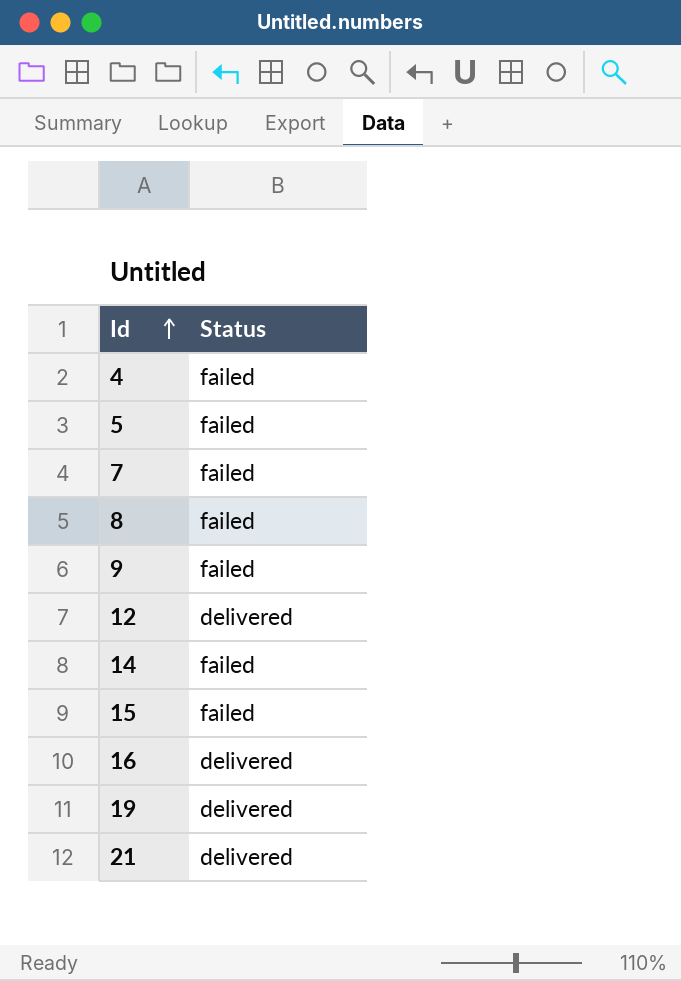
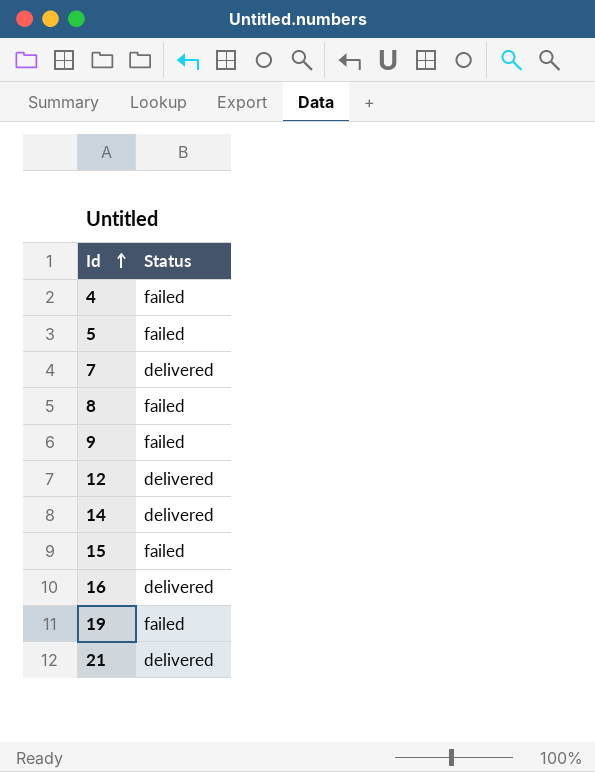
7 | Status: failed -> delivered
14 | Status: failed -> delivered
19 | Status: delivered -> failed

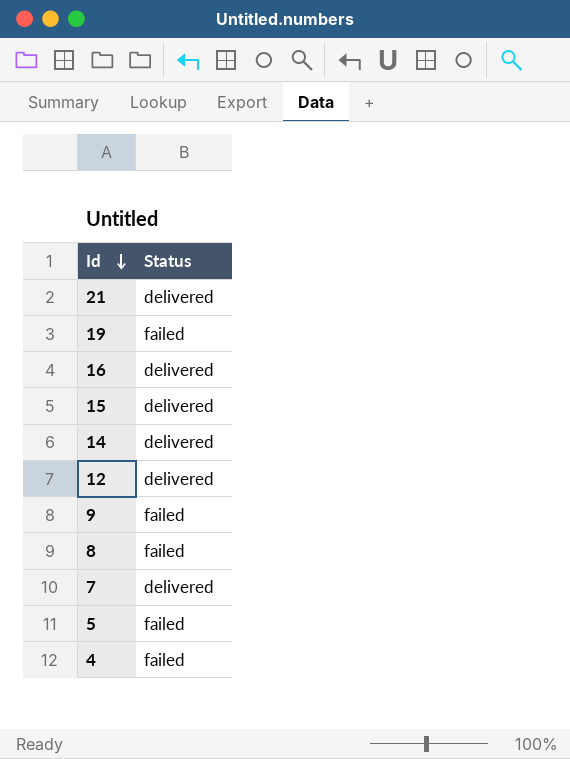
row order: Id ascending -> Id descending
15 | Status: failed -> delivered

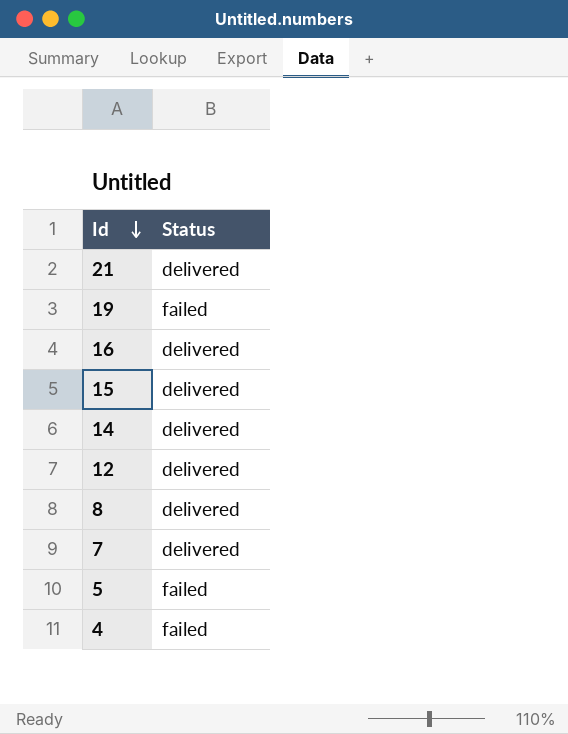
row 9: failed -> none
8 | Status: failed -> delivered

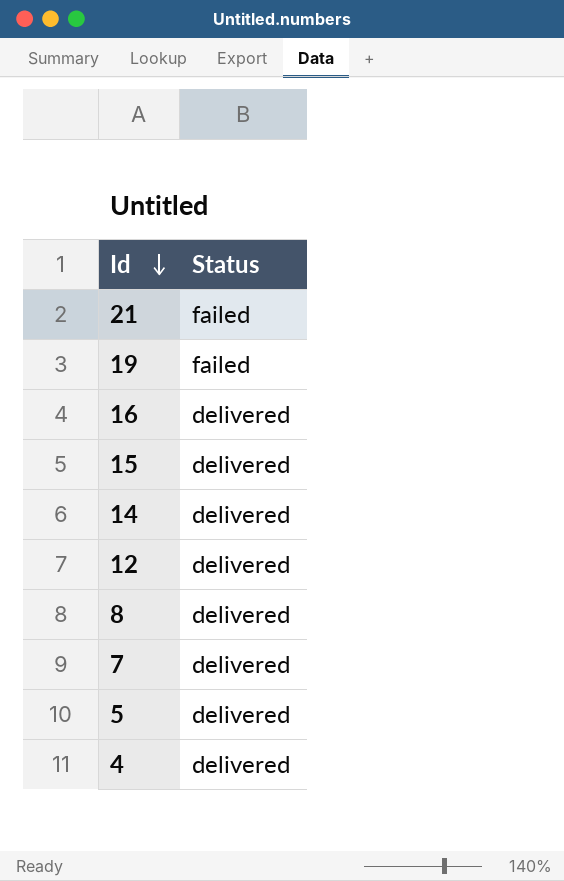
21 | Status: delivered -> failed
5 | Status: failed -> delivered
4 | Status: failed -> delivered

